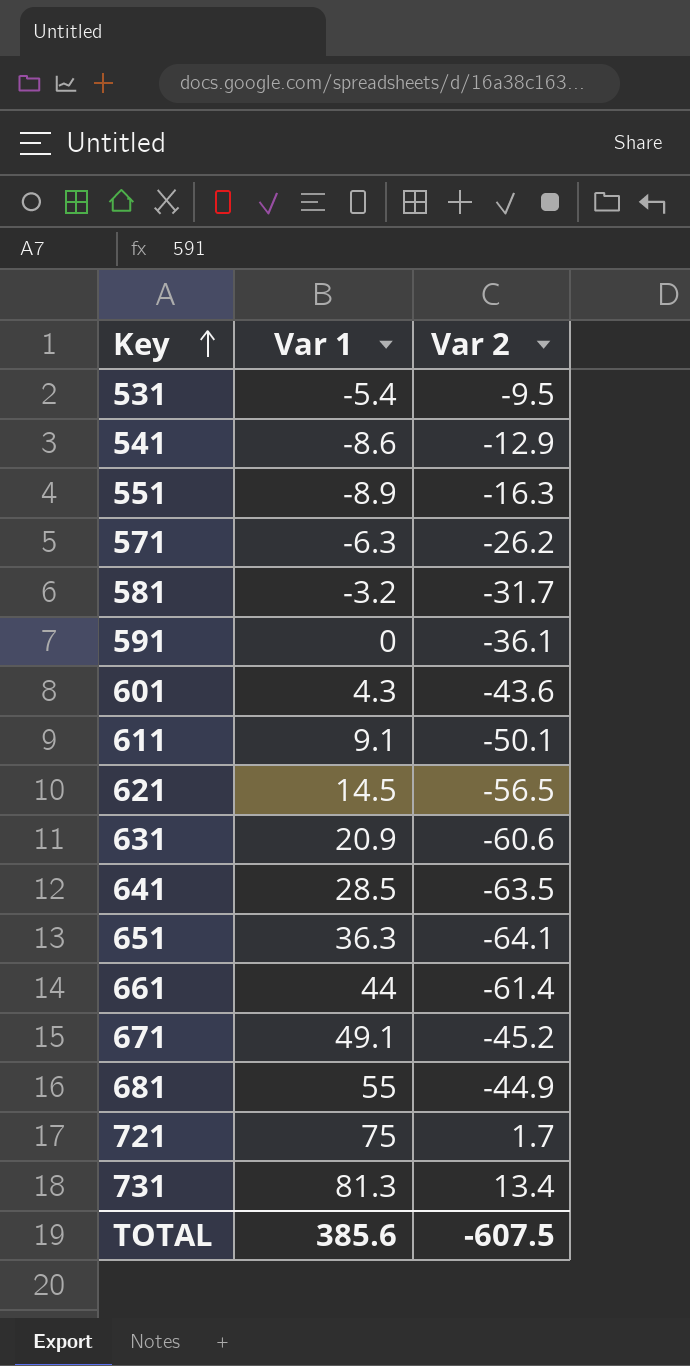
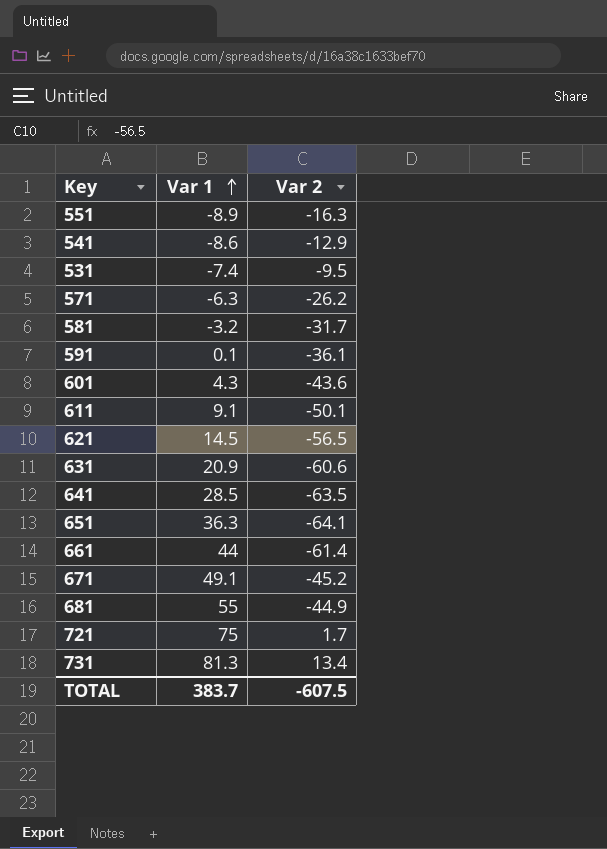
row order: Key ascending -> Var 1 ascending
531 | Var 1: -5.4 -> -7.4
591 | Var 1: 0 -> 0.1
TOTAL | Var 1: 385.6 -> 383.7

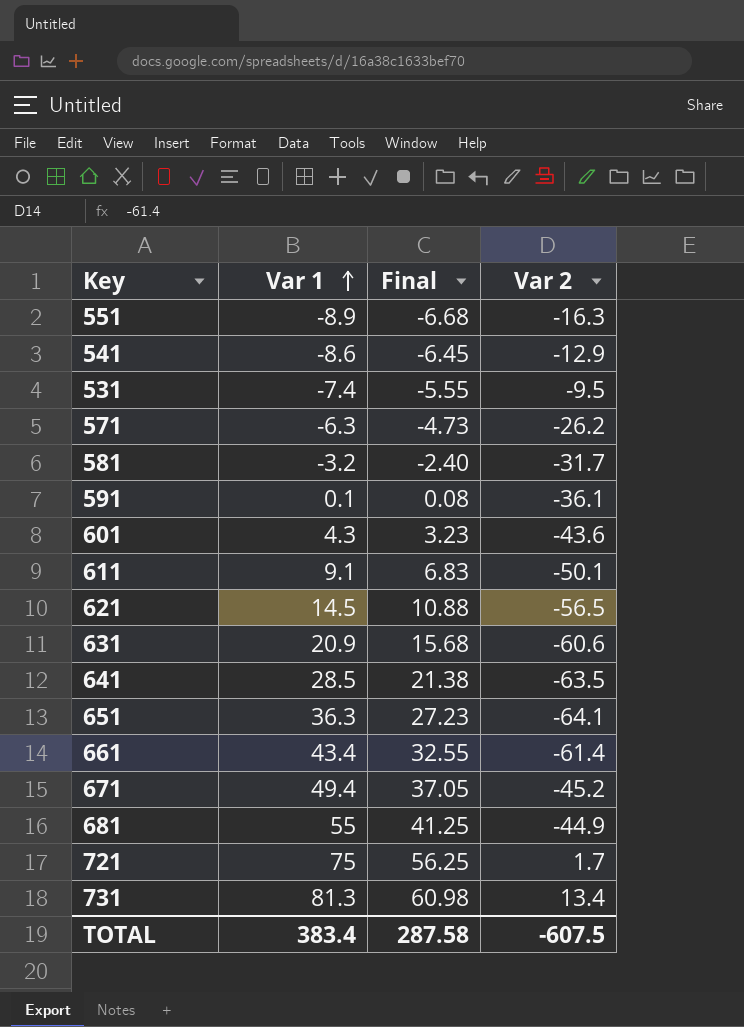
column Final | formula: none -> [Var 1] * 0.75
661 | Var 1: 44 -> 43.4
671 | Var 1: 49.1 -> 49.4
TOTAL | Var 1: 383.7 -> 383.4

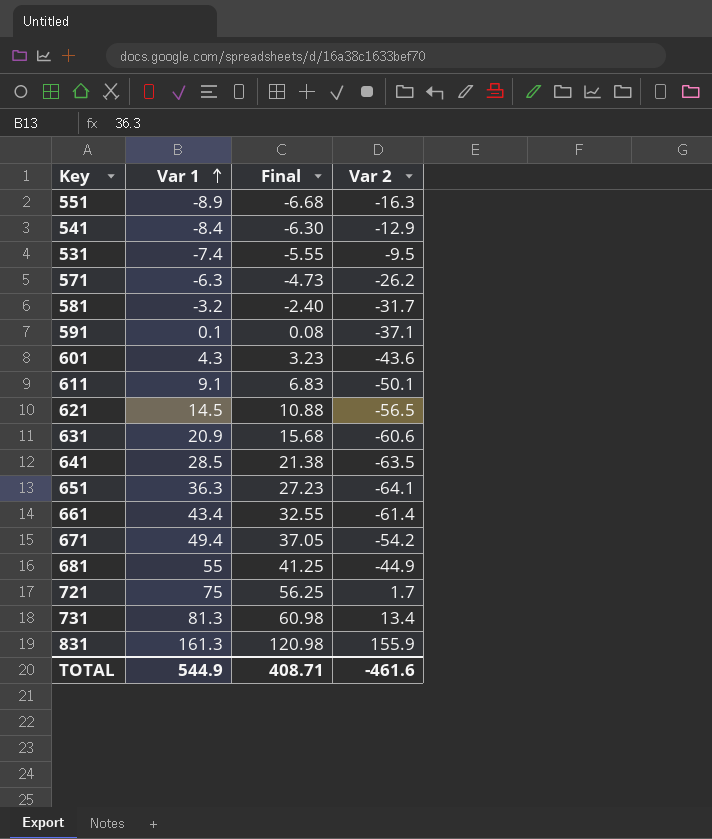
541 | Var 1: -8.6 -> -8.4
541 | Final: -6.45 -> -6.30
591 | Var 2: -36.1 -> -37.1
671 | Var 2: -45.2 -> -54.2
row 831: none -> 161.3 | 120.98 | 155.9
TOTAL | Var 1: 383.4 -> 544.9
TOTAL | Final: 287.58 -> 408.71
TOTAL | Var 2: -607.5 -> -461.6

